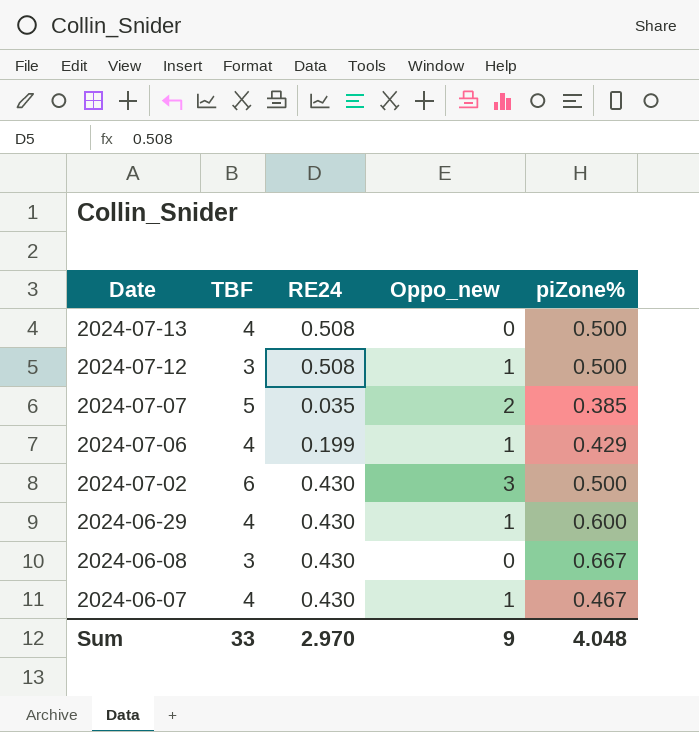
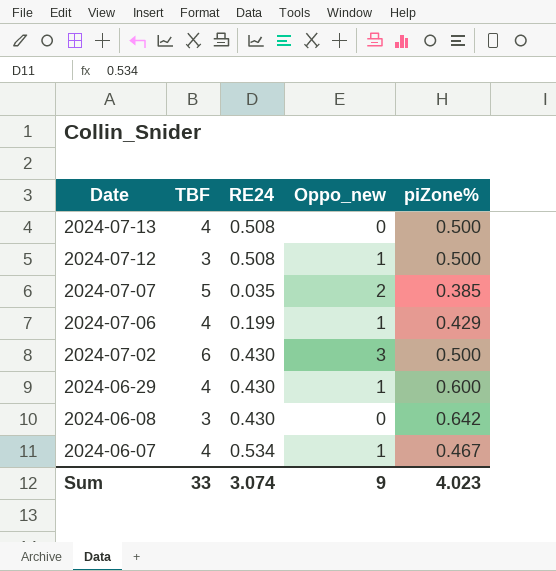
2024-06-08 | piZone%: 0.667 -> 0.642
2024-06-07 | RE24: 0.430 -> 0.534
Sum | RE24: 2.970 -> 3.074
Sum | piZone%: 4.048 -> 4.023

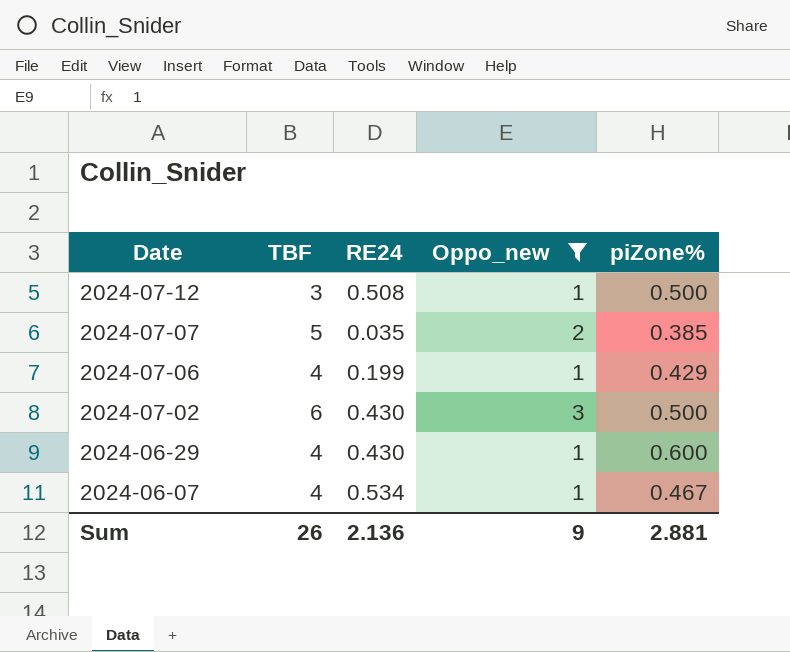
filter: none -> Oppo_new != 0
Sum | TBF: 33 -> 26
Sum | RE24: 3.074 -> 2.136
Sum | piZone%: 4.023 -> 2.881

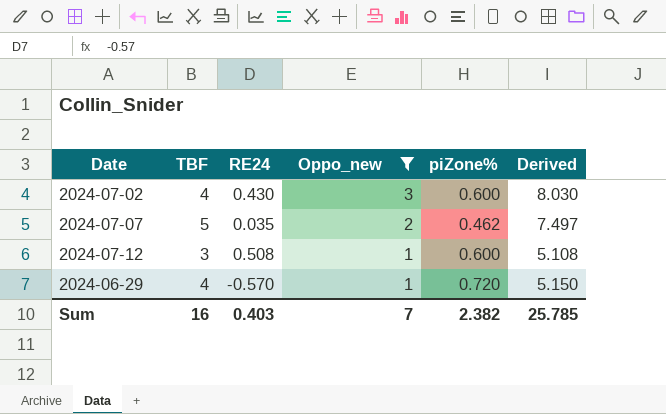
row order: Date descending -> Oppo_new descending
column Derived | formula: none -> [TBF] + [RE24] + [Oppo_new] + [piZone%]
row 2024-07-06: 4 | 0.199 | 1 | 0.429 -> none
row 2024-06-07: 4 | 0.534 | 1 | 0.467 -> none
2024-07-02 | TBF: 6 -> 4
2024-07-02 | piZone%: 0.500 -> 0.600
2024-07-07 | piZone%: 0.385 -> 0.462
2024-07-12 | piZone%: 0.500 -> 0.600
2024-06-29 | RE24: 0.430 -> -0.570
2024-06-29 | piZone%: 0.600 -> 0.720
Sum | TBF: 26 -> 16
Sum | RE24: 2.136 -> 0.403
Sum | Oppo_new: 9 -> 7
Sum | piZone%: 2.881 -> 2.382

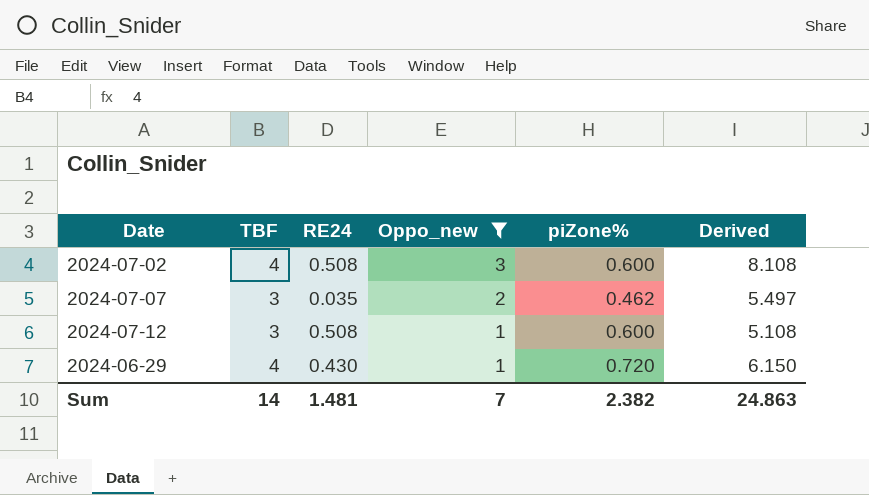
2024-07-02 | RE24: 0.430 -> 0.508
2024-07-02 | Derived: 8.030 -> 8.108
2024-07-07 | TBF: 5 -> 3
2024-07-07 | Derived: 7.497 -> 5.497
2024-06-29 | RE24: -0.570 -> 0.430
2024-06-29 | Derived: 5.150 -> 6.150
Sum | TBF: 16 -> 14
Sum | RE24: 0.403 -> 1.481
Sum | Derived: 25.785 -> 24.863

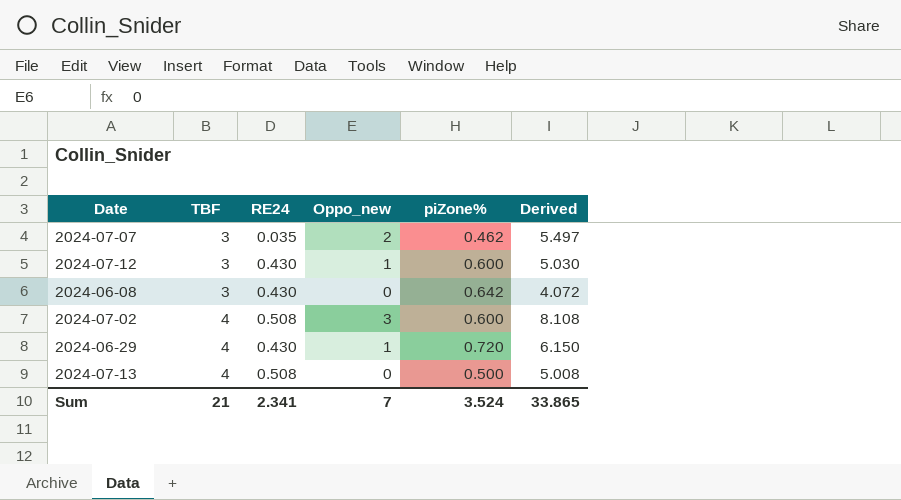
filter: Oppo_new != 0 -> none
row order: Oppo_new descending -> TBF ascending
2024-07-12 | RE24: 0.508 -> 0.430
2024-07-12 | Derived: 5.108 -> 5.030
Sum | TBF: 14 -> 21
Sum | RE24: 1.481 -> 2.341
Sum | piZone%: 2.382 -> 3.524
Sum | Derived: 24.863 -> 33.865

